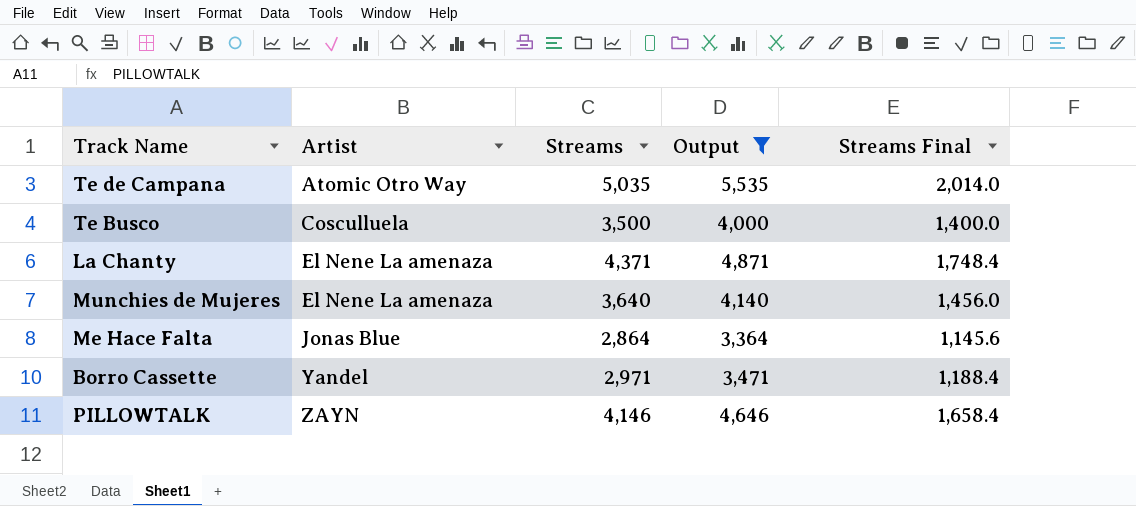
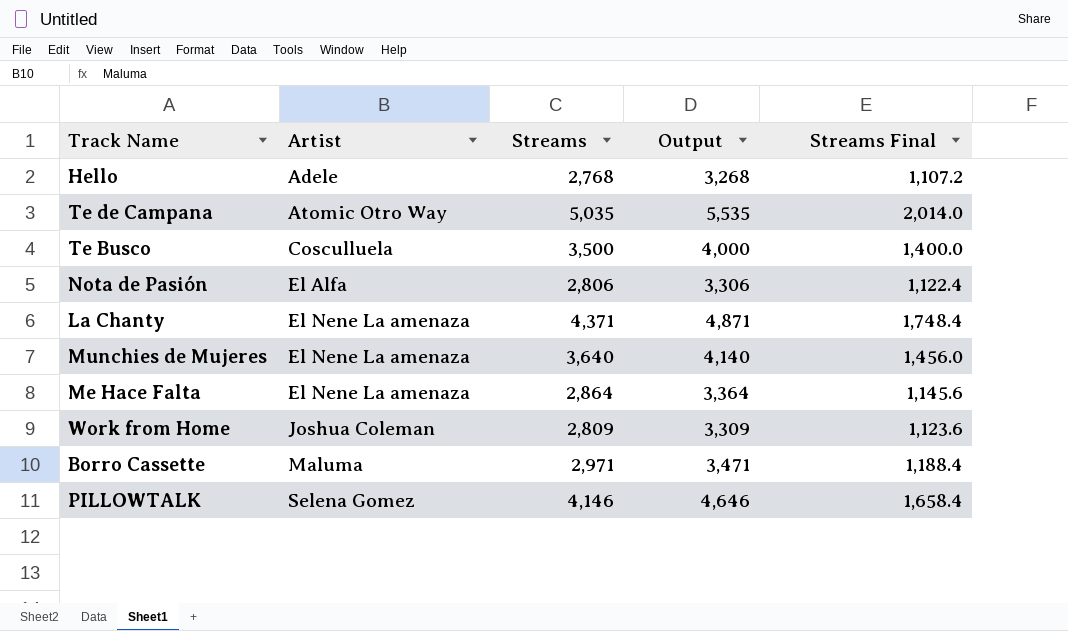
filter: Output >= 3,364 -> none
Me Hace Falta | Artist: Jonas Blue -> El Nene La amenaza
Borro Cassette | Artist: Yandel -> Maluma
PILLOWTALK | Artist: ZAYN -> Selena Gomez

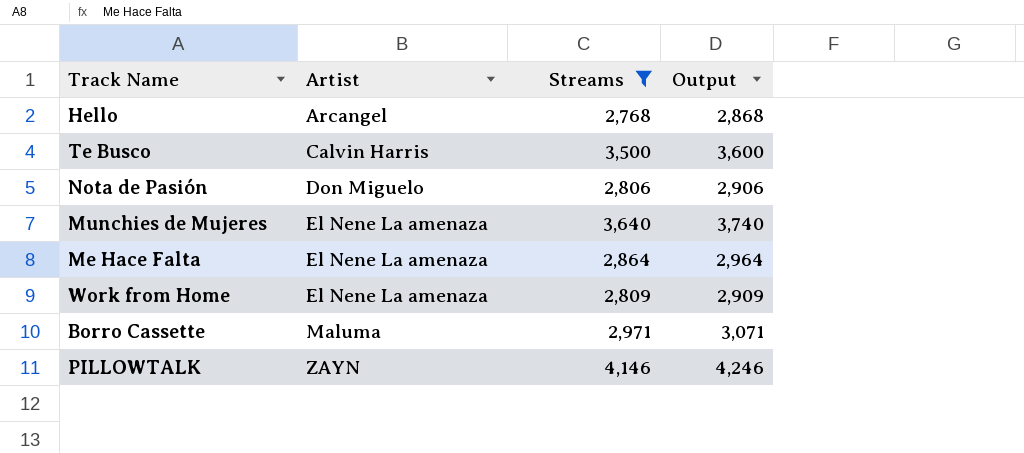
filter: none -> Streams <= 4,146
column Streams Final | formula: [Streams] * 0.4 -> none
column Output | formula: [Streams] + 500 -> [Streams] + 100
Hello | Artist: Adele -> Arcangel
Te Busco | Artist: Cosculluela -> Calvin Harris
Nota de Pasión | Artist: El Alfa -> Don Miguelo
Work from Home | Artist: Joshua Coleman -> El Nene La amenaza
PILLOWTALK | Artist: Selena Gomez -> ZAYN

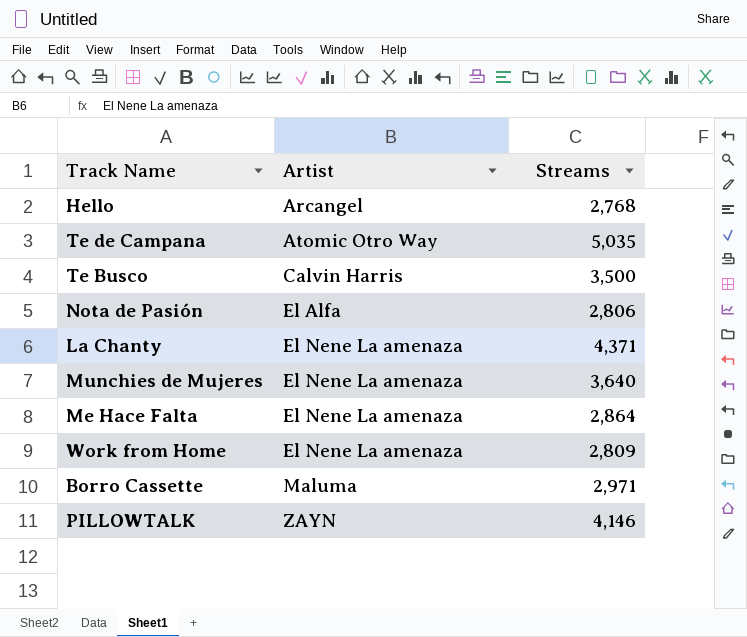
filter: Streams <= 4,146 -> none
column Output | formula: [Streams] + 100 -> none
Nota de Pasión | Artist: Don Miguelo -> El Alfa

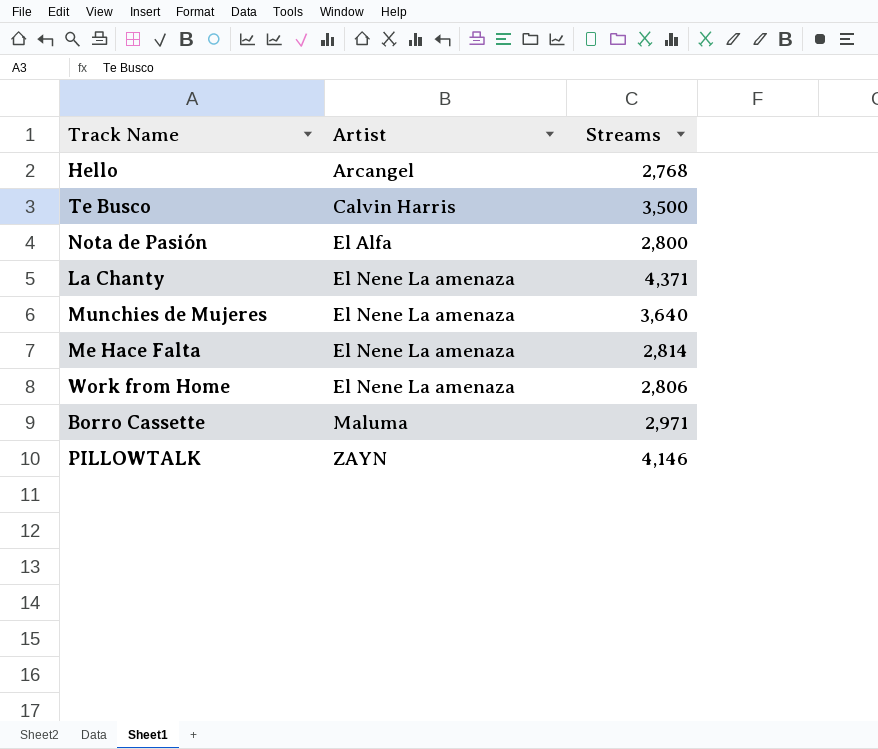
row Te de Campana: Atomic Otro Way | 5,035 -> none
Nota de Pasión | Streams: 2,806 -> 2,800
Me Hace Falta | Streams: 2,864 -> 2,814
Work from Home | Streams: 2,809 -> 2,806

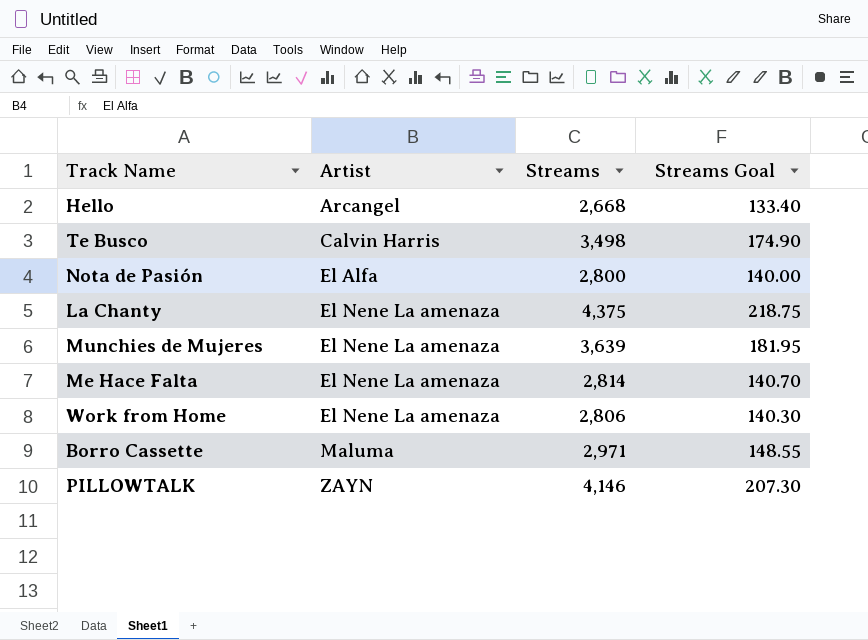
column Streams Goal | formula: none -> [Streams] * 0.05
Hello | Streams: 2,768 -> 2,668
Te Busco | Streams: 3,500 -> 3,498
La Chanty | Streams: 4,371 -> 4,375
Munchies de Mujeres | Streams: 3,640 -> 3,639

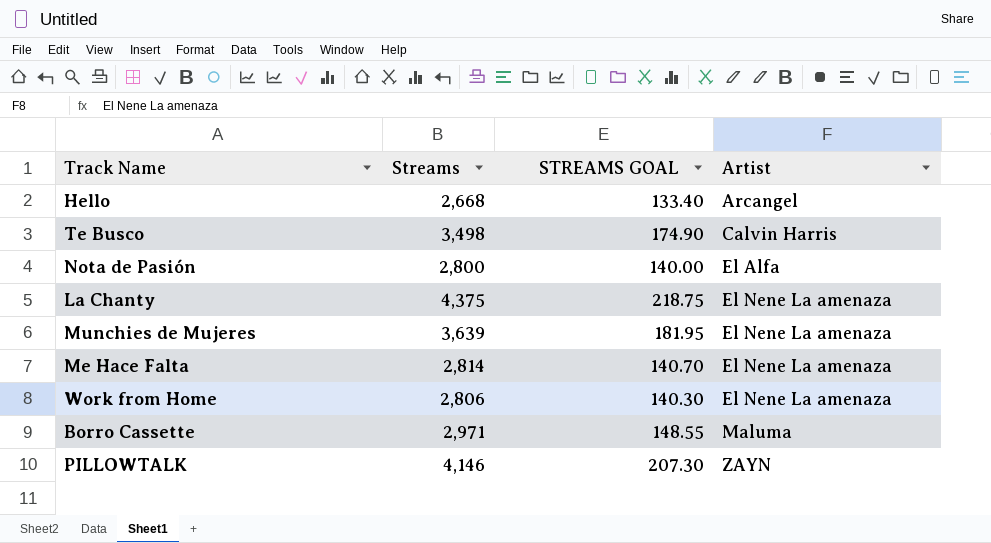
column name: Streams Goal -> STREAMS GOAL
column Artist | position: 2 -> 4

